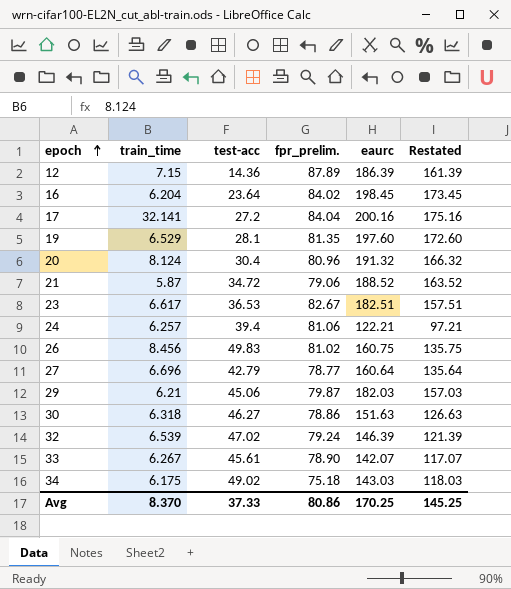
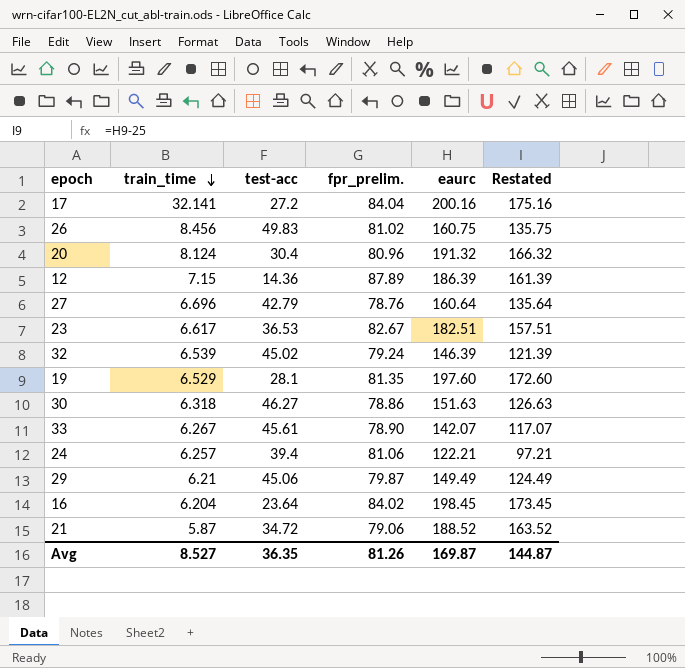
row order: epoch ascending -> train_time descending
row 34: 6.175 | 49.02 | 75.18 | 143.03 | 118.03 -> none
27 | fpr_prelim.: 78.77 -> 78.76
32 | test-acc: 47.02 -> 45.02
29 | eaurc: 182.03 -> 149.49
29 | Restated: 157.03 -> 124.49
Avg | train_time: 8.370 -> 8.527
Avg | test-acc: 37.33 -> 36.35
Avg | fpr_prelim.: 80.86 -> 81.26
Avg | eaurc: 170.25 -> 169.87
Avg | Restated: 145.25 -> 144.87

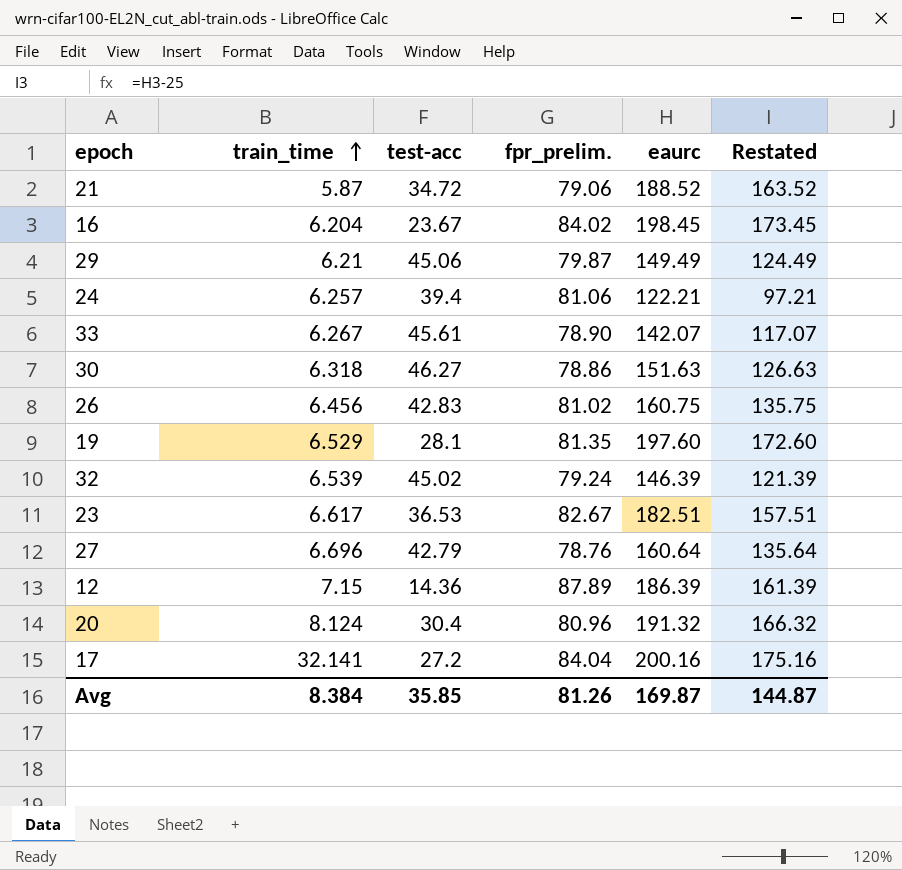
row order: train_time descending -> train_time ascending
16 | test-acc: 23.64 -> 23.67
26 | train_time: 8.456 -> 6.456
26 | test-acc: 49.83 -> 42.83
Avg | train_time: 8.527 -> 8.384
Avg | test-acc: 36.35 -> 35.85

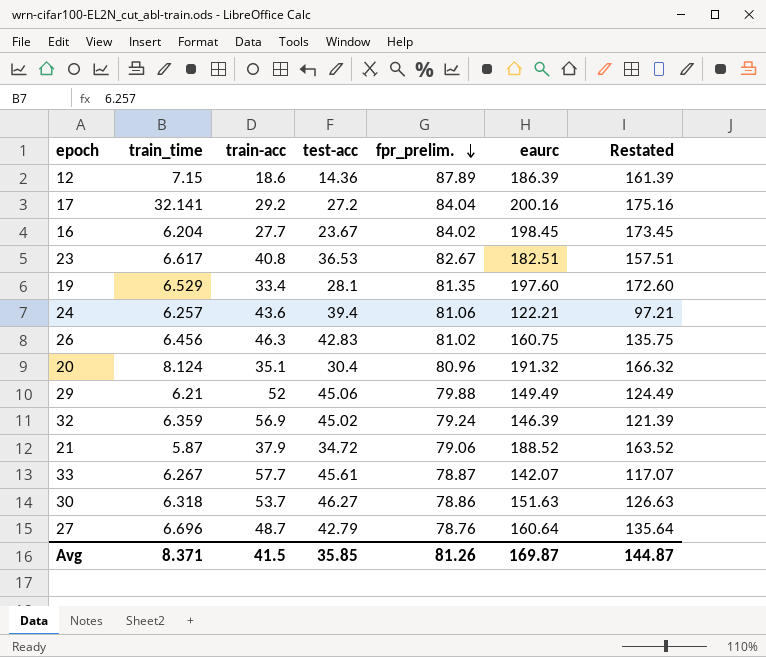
row order: train_time ascending -> fpr_prelim. descending
column train-acc | position: none -> 3
29 | fpr_prelim.: 79.87 -> 79.88
32 | train_time: 6.539 -> 6.359
33 | fpr_prelim.: 78.90 -> 78.87
Avg | train_time: 8.384 -> 8.371

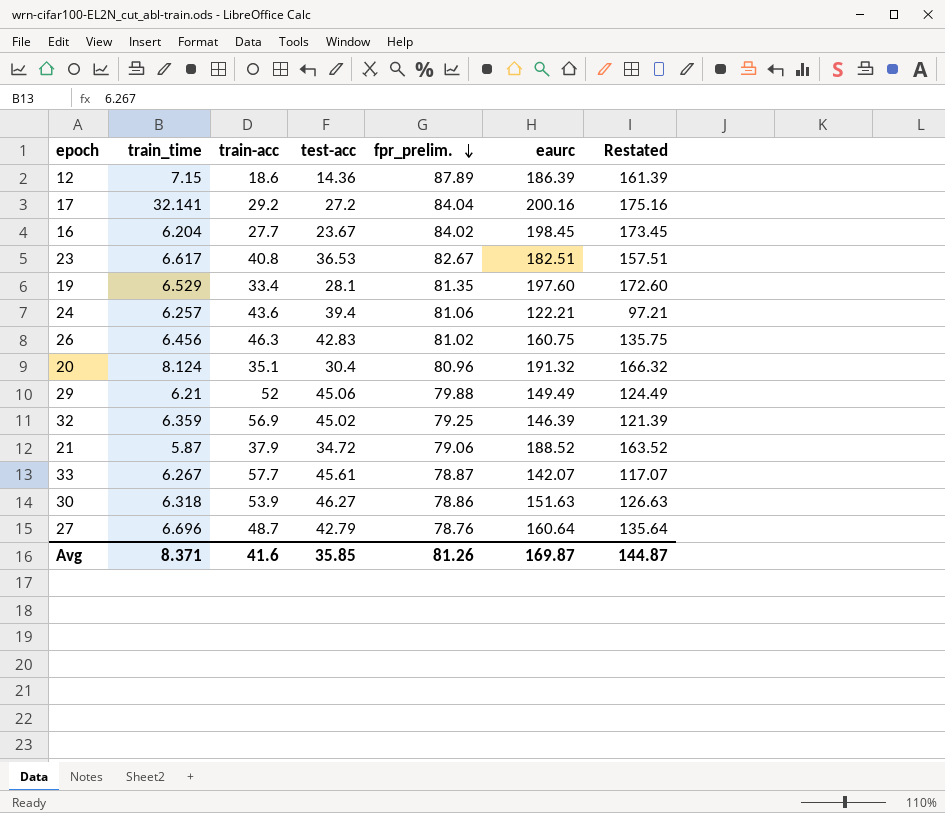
32 | fpr_prelim.: 79.24 -> 79.25
30 | train-acc: 53.7 -> 53.9
Avg | train-acc: 41.5 -> 41.6

